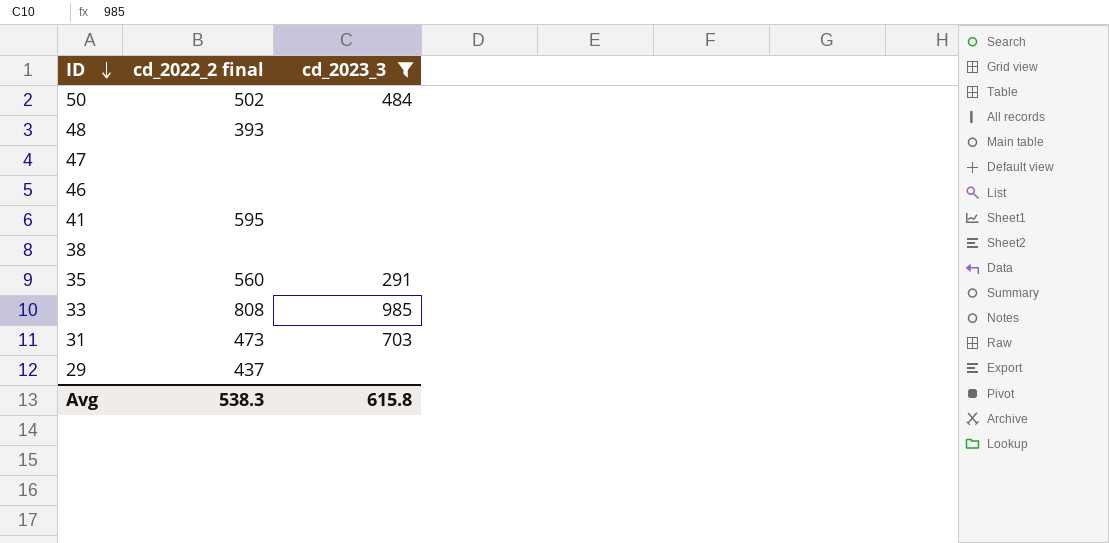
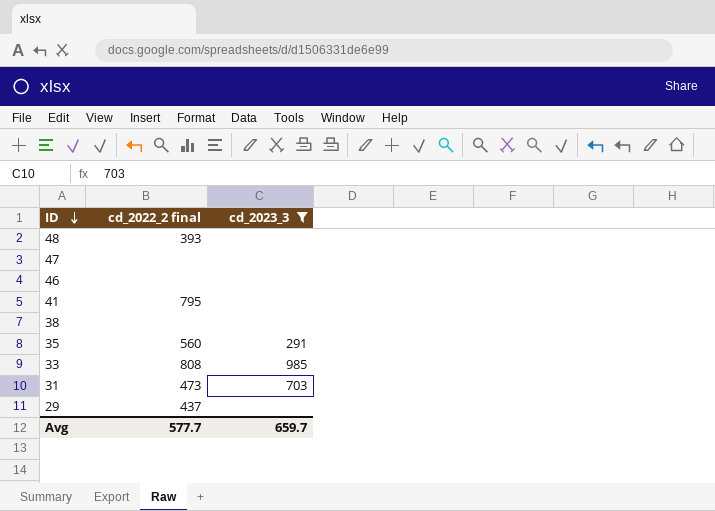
row 50: 502 | 484 -> none
41 | cd_2022_2 final: 595 -> 795
Avg | cd_2022_2 final: 538.3 -> 577.7
Avg | cd_2023_3: 615.8 -> 659.7

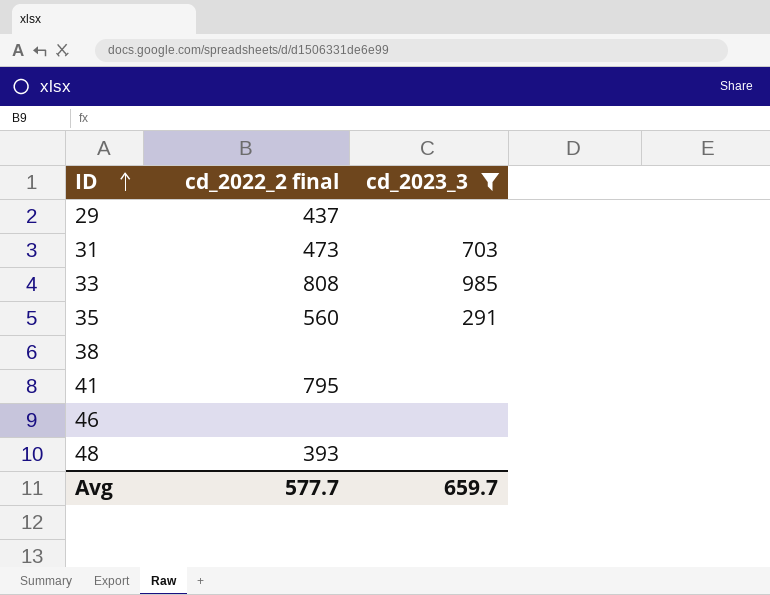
row order: ID descending -> ID ascending
row 47: none | none -> none

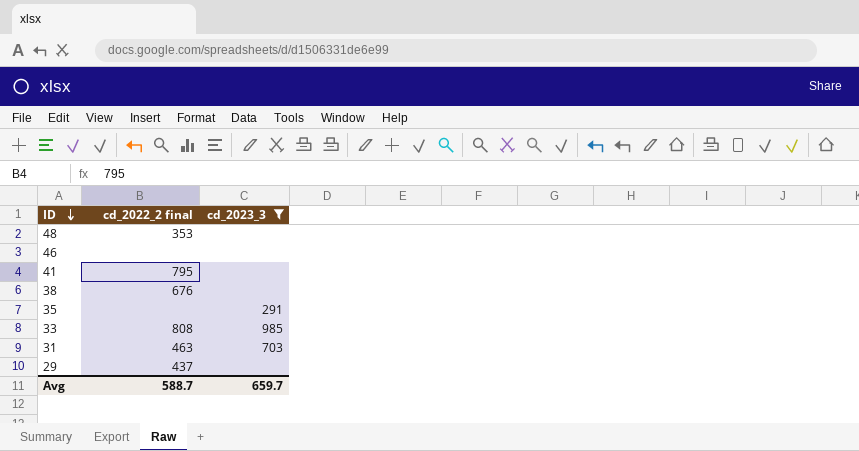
row order: ID ascending -> ID descending
48 | cd_2022_2 final: 393 -> 353
38 | cd_2022_2 final: none -> 676
35 | cd_2022_2 final: 560 -> none
31 | cd_2022_2 final: 473 -> 463
Avg | cd_2022_2 final: 577.7 -> 588.7

